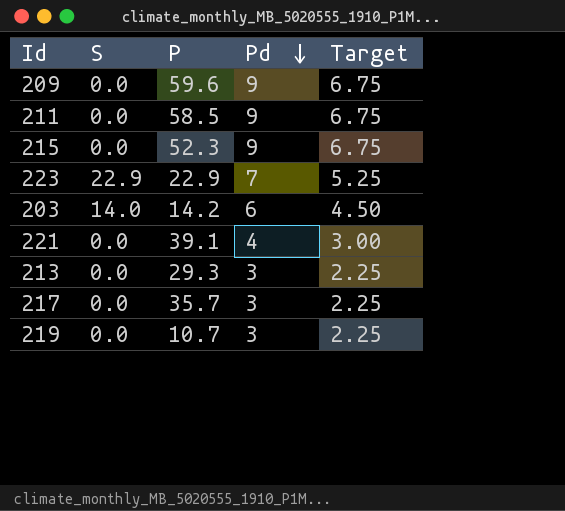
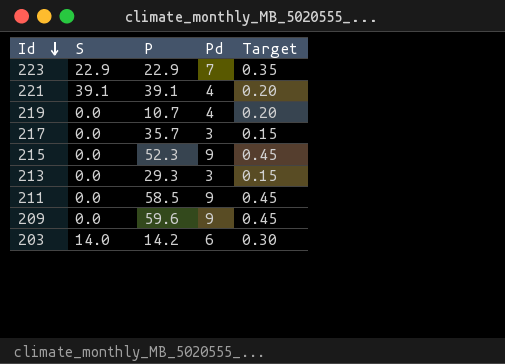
row order: Pd descending -> Id descending
column Target | formula: [Pd] * 0.75 -> [Pd] * 0.05
221 | S: 0.0 -> 39.1
219 | Pd: 3 -> 4

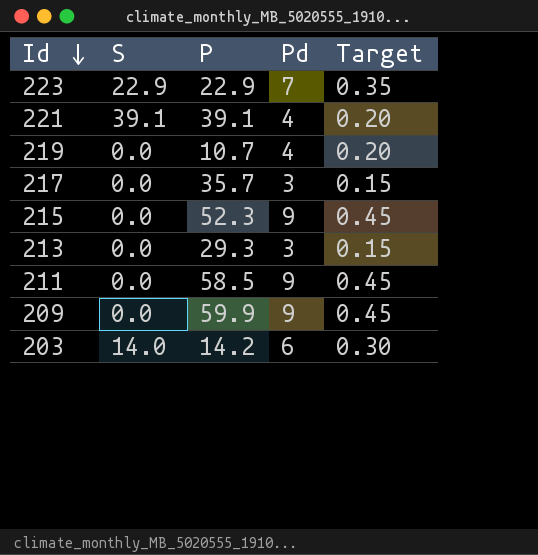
209 | P: 59.6 -> 59.9

